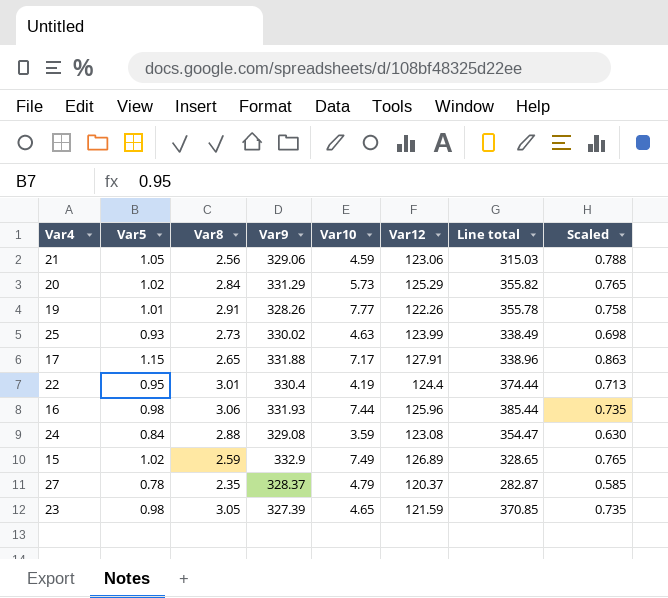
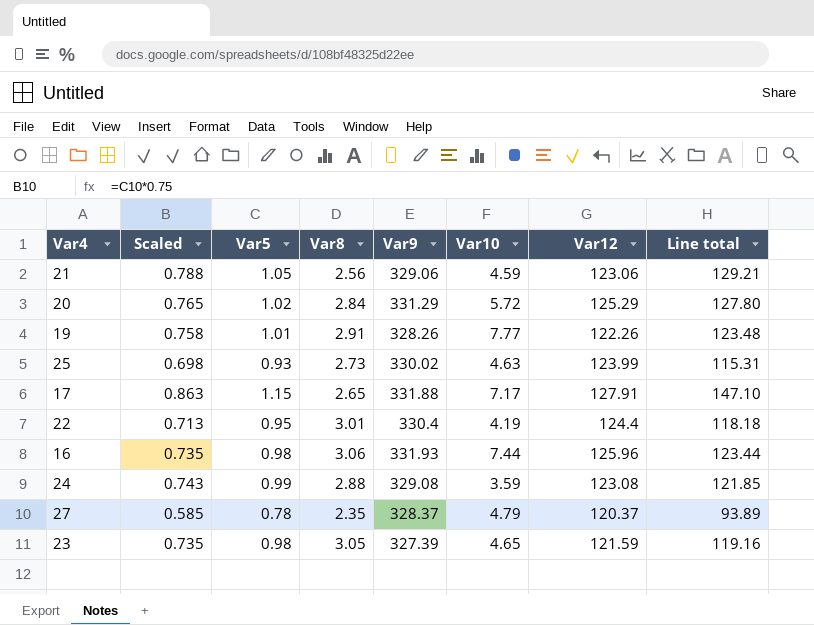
column Scaled | position: 8 -> 2
column Line total | formula: [Var8] * [Var12] -> [Var5] * [Var12]
row 15: 1.02 | 2.59 | 332.9 | 7.49 | 126.89 | 328.65 | 0.765 -> none
20 | Var10: 5.73 -> 5.72
24 | Scaled: 0.630 -> 0.743
24 | Var5: 0.84 -> 0.99

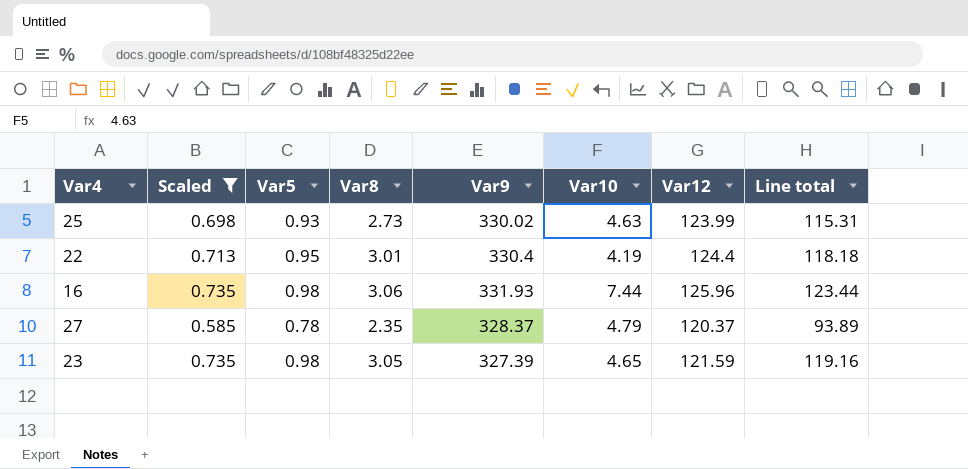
filter: none -> Scaled <= 0.735

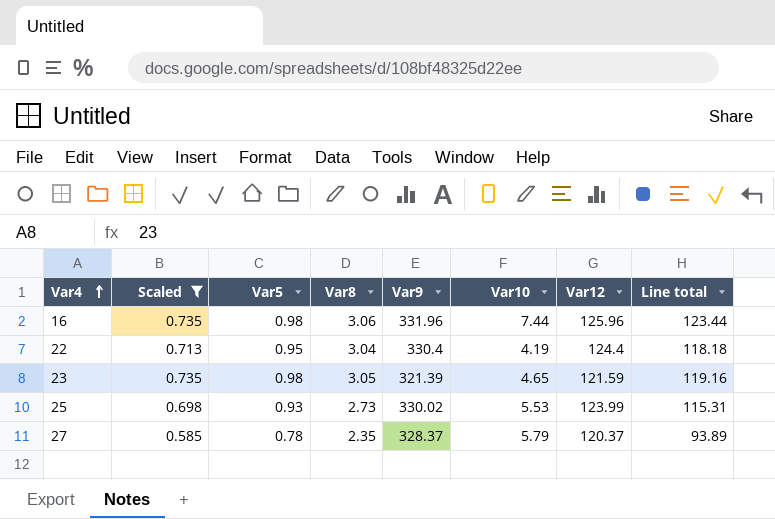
row order: none -> Var4 ascending
16 | Var9: 331.93 -> 331.96
22 | Var8: 3.01 -> 3.04
23 | Var9: 327.39 -> 321.39
25 | Var10: 4.63 -> 5.53
27 | Var10: 4.79 -> 5.79

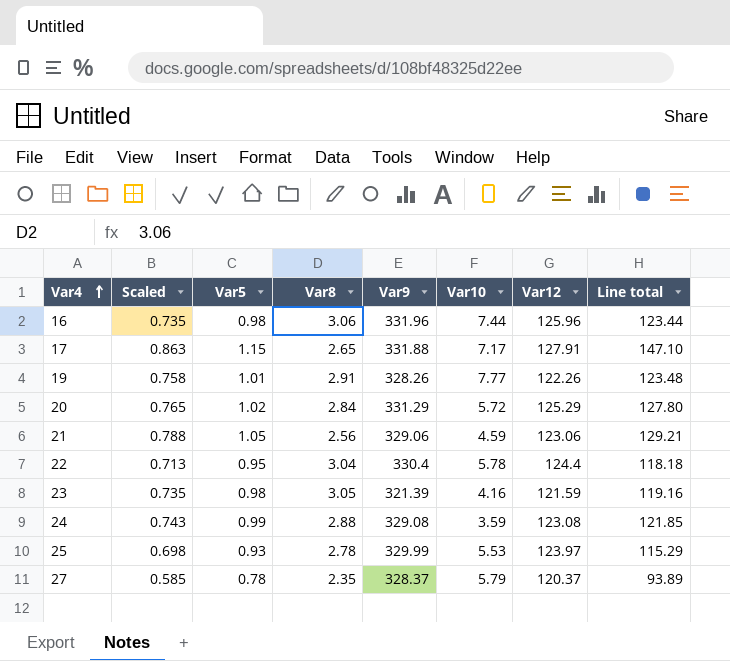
filter: Scaled <= 0.735 -> none
22 | Var10: 4.19 -> 5.78
23 | Var10: 4.65 -> 4.16
25 | Var8: 2.73 -> 2.78
25 | Var9: 330.02 -> 329.99
25 | Var12: 123.99 -> 123.97
25 | Line total: 115.31 -> 115.29

